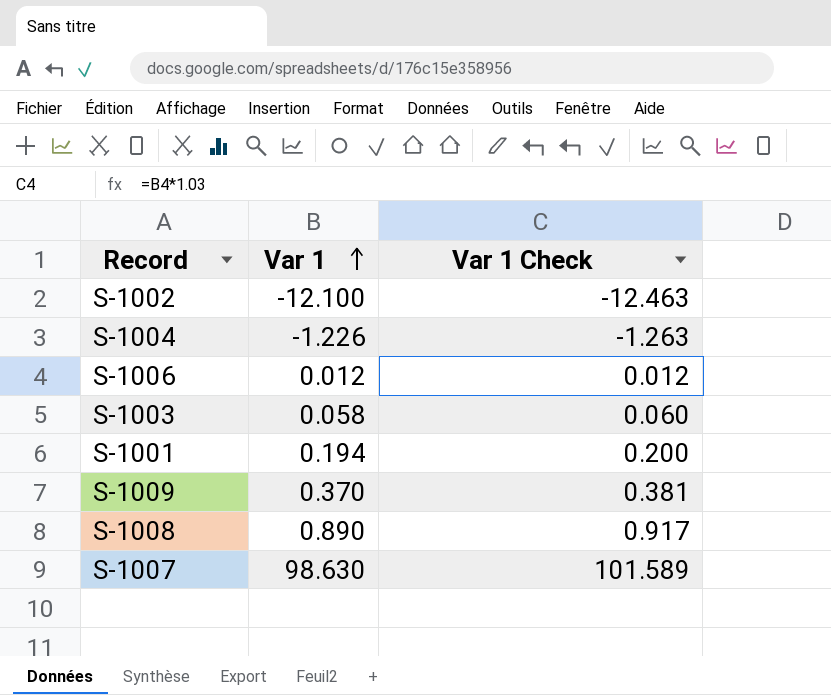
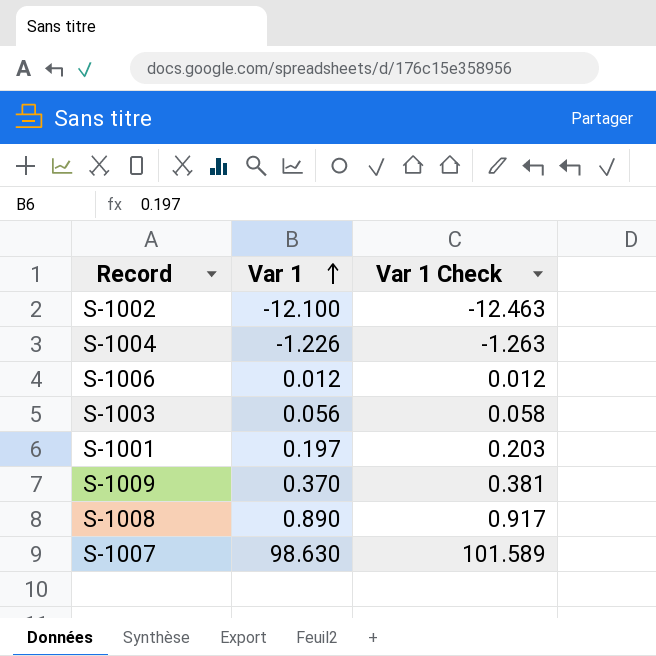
S-1003 | Var 1: 0.058 -> 0.056
S-1003 | Var 1 Check: 0.060 -> 0.058
S-1001 | Var 1: 0.194 -> 0.197
S-1001 | Var 1 Check: 0.200 -> 0.203

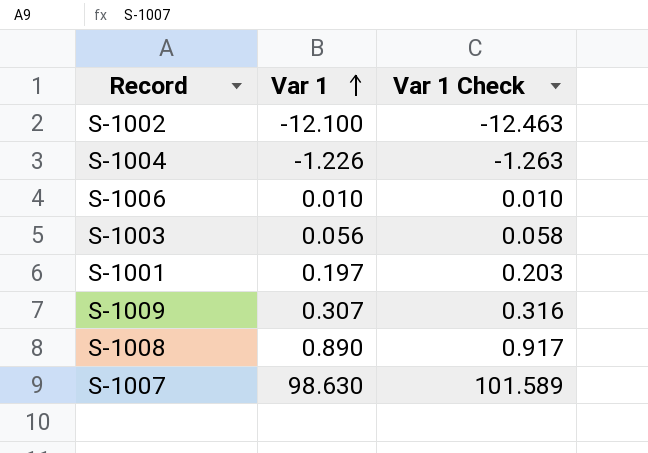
S-1006 | Var 1: 0.012 -> 0.010
S-1006 | Var 1 Check: 0.012 -> 0.010
S-1009 | Var 1: 0.370 -> 0.307
S-1009 | Var 1 Check: 0.381 -> 0.316

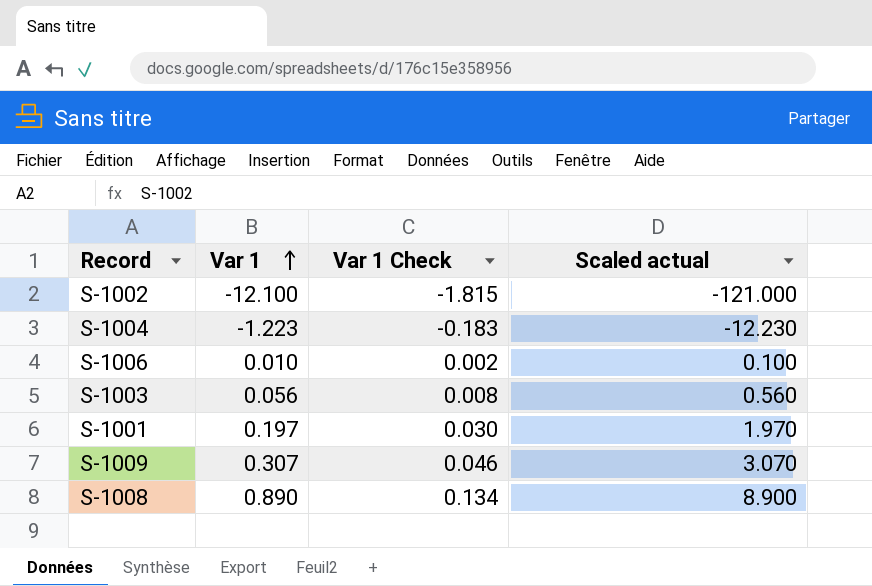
column Var 1 Check | formula: [Var 1] * 1.03 -> [Var 1] * 0.15
column Scaled actual | formula: none -> [Var 1] * 10
row S-1007: 98.630 | 101.589 -> none
S-1004 | Var 1: -1.226 -> -1.223

